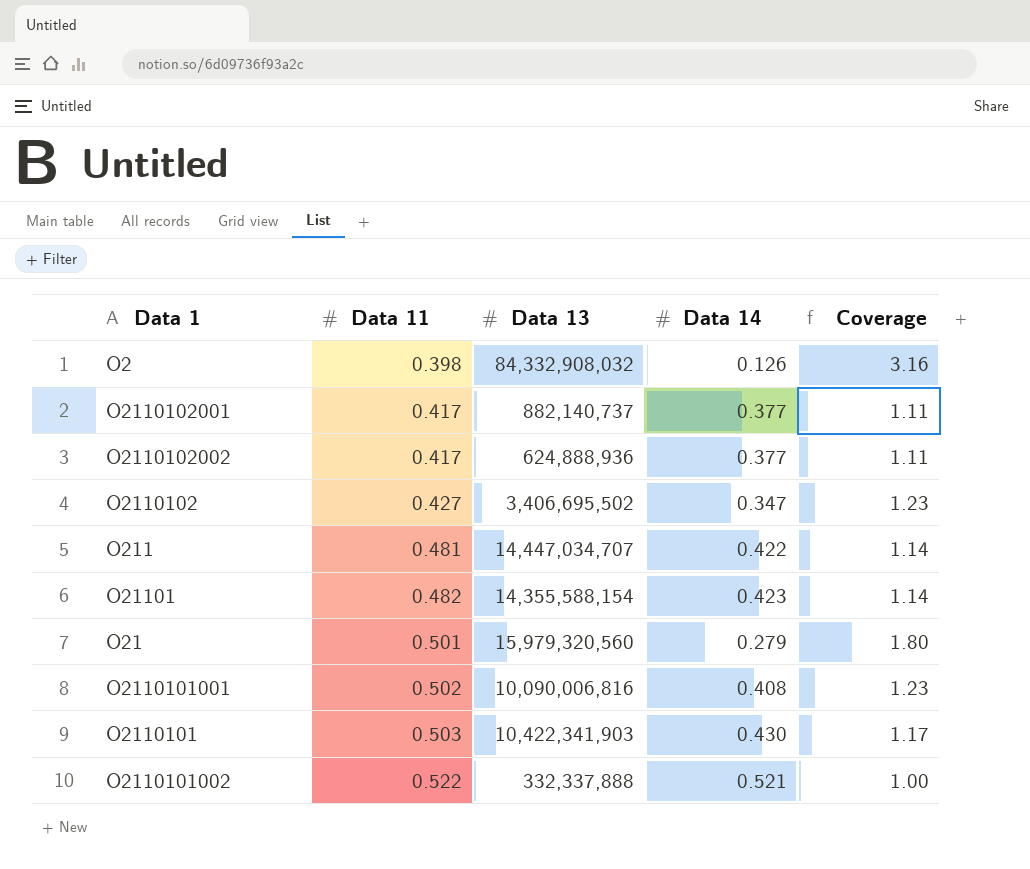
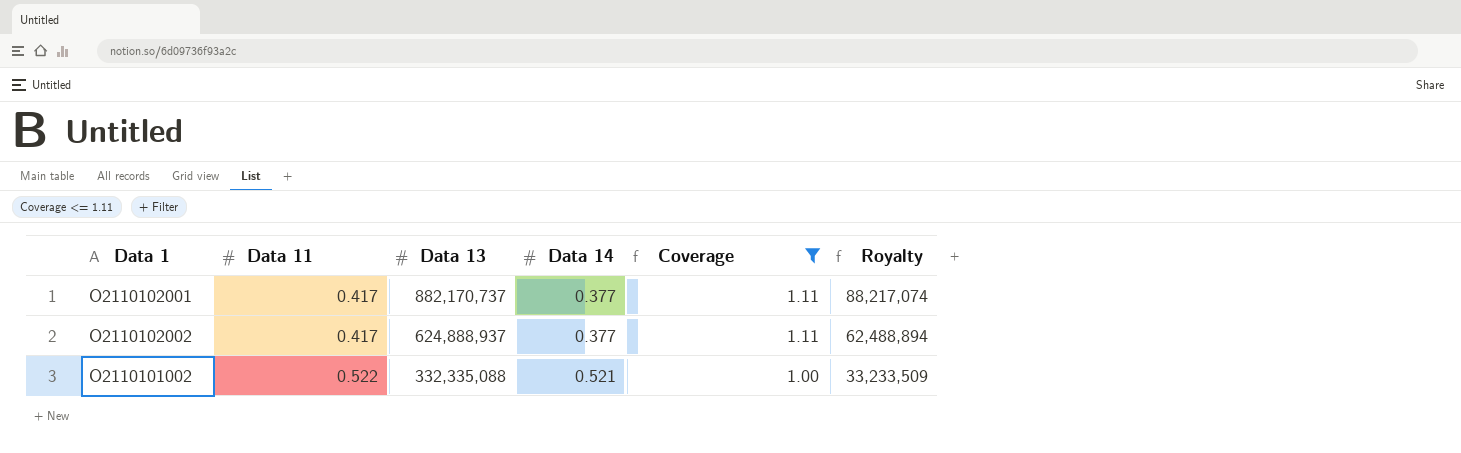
filter: none -> Coverage <= 1.11
column Royalty | formula: none -> [Data 13] * 0.1
O2110102001 | Data 13: 882,140,737 -> 882,170,737
O2110102002 | Data 13: 624,888,936 -> 624,888,937
O2110101002 | Data 13: 332,337,888 -> 332,335,088

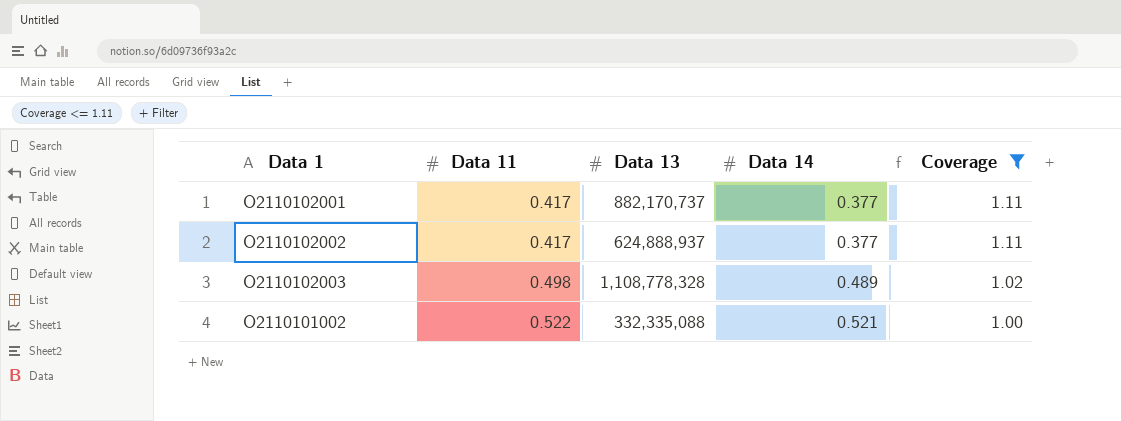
column Royalty | formula: [Data 13] * 0.1 -> none
row O2110102003: none -> 0.498 | 1,108,778,328 | 0.489 | 1.02

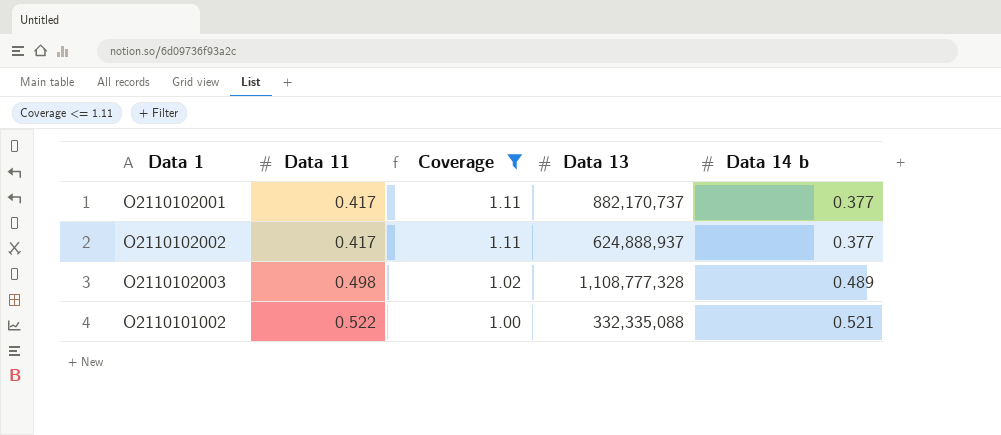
column Coverage | position: 5 -> 3
column name: Data 14 -> Data 14 b
O2110102003 | Data 13: 1,108,778,328 -> 1,108,777,328

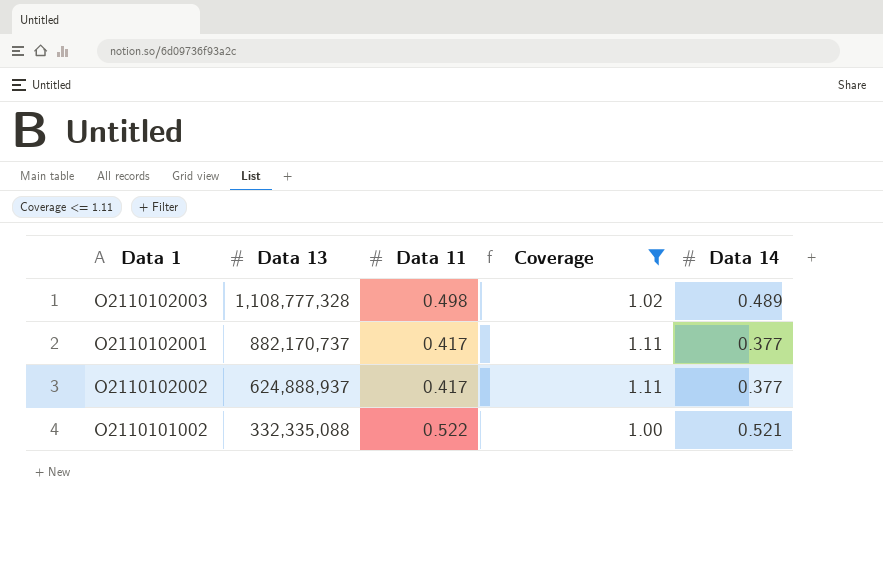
row order: Data 11 ascending -> Data 13 descending
column Data 13 | position: 4 -> 2
column name: Data 14 b -> Data 14

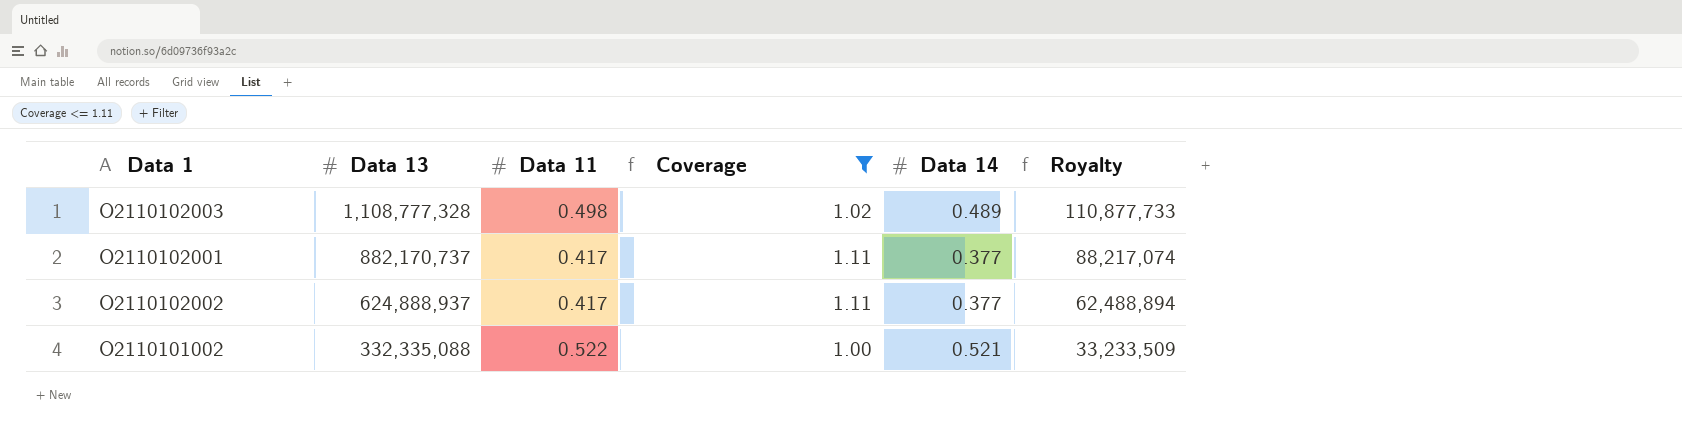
column Royalty | formula: none -> [Data 13] * 0.1

